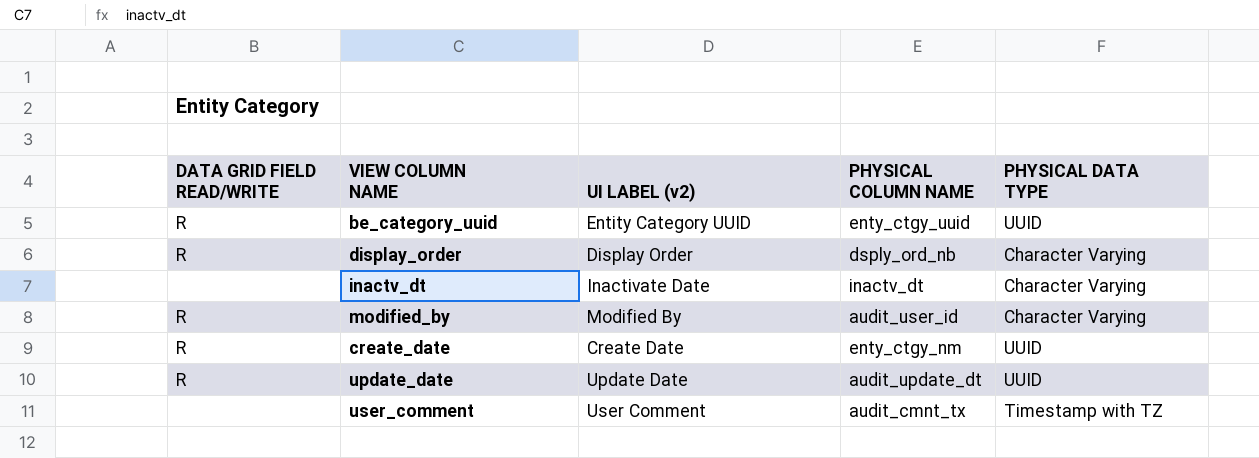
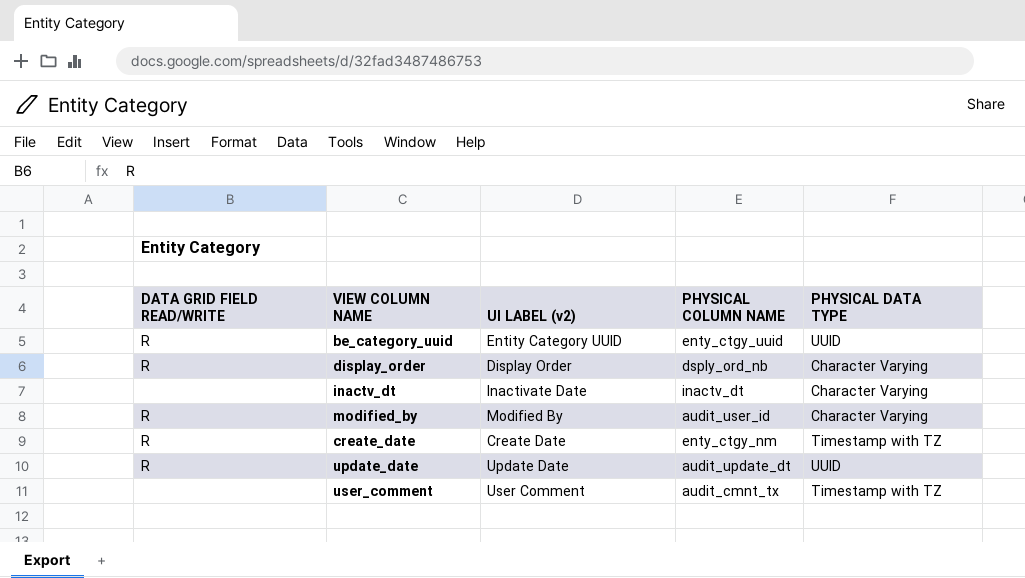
create_date | PHYSICAL DATA TYPE: UUID -> Timestamp with TZ

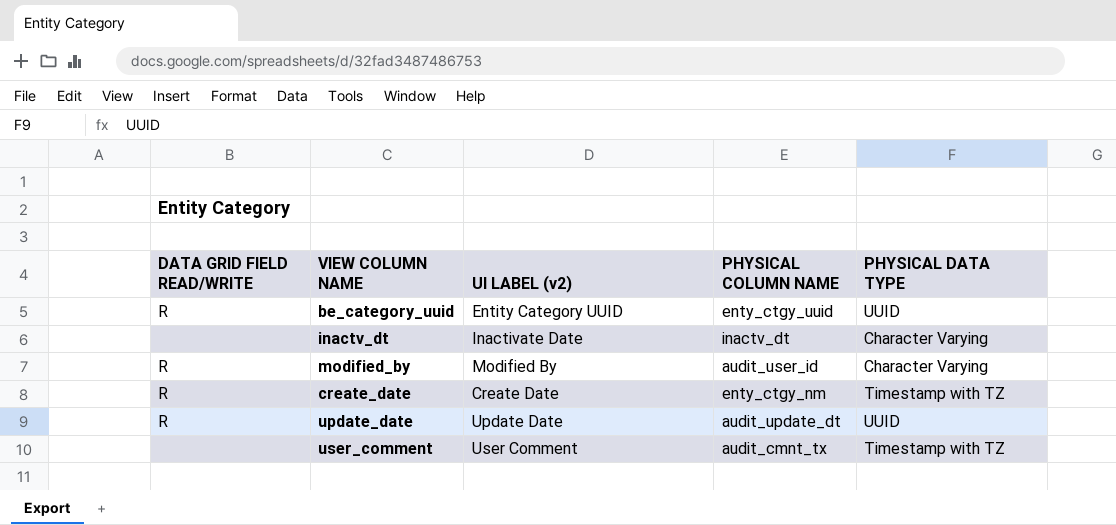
row display_order: R | Display Order | dsply_ord_nb | Character Varying -> none

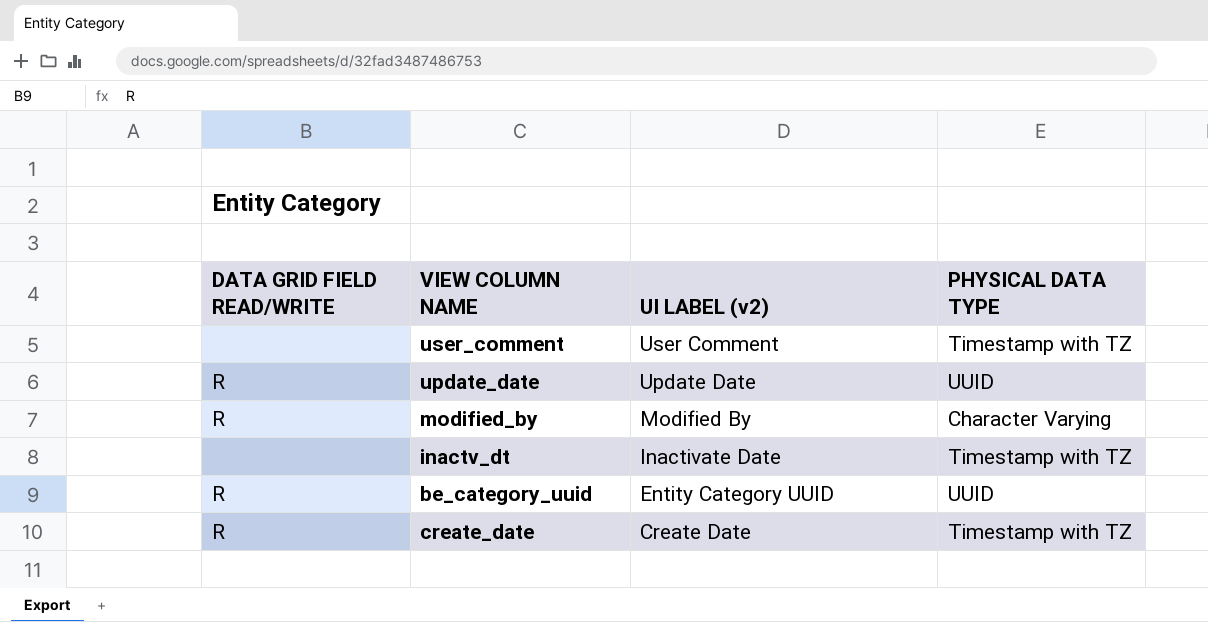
row order: none -> UI LABEL (v2) descending
column PHYSICAL COLUMN NAME | position: 4 -> none
inactv_dt | PHYSICAL DATA TYPE: Character Varying -> Timestamp with TZ

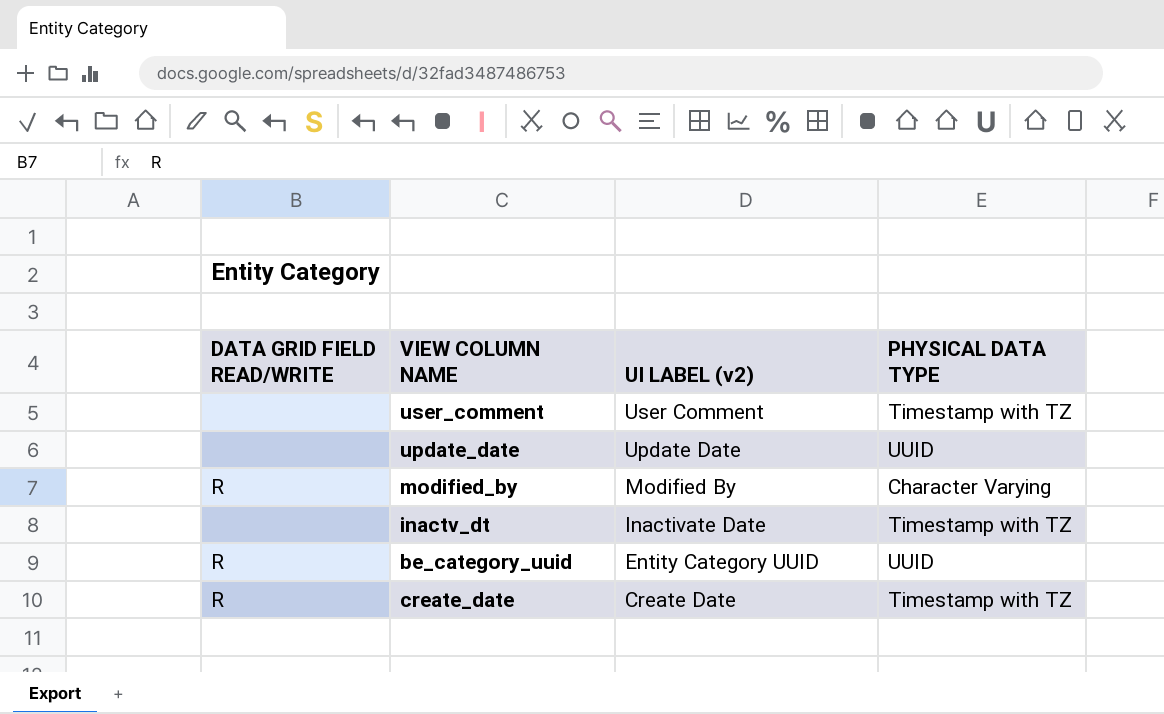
update_date | DATA GRID FIELD READ/WRITE: R -> none

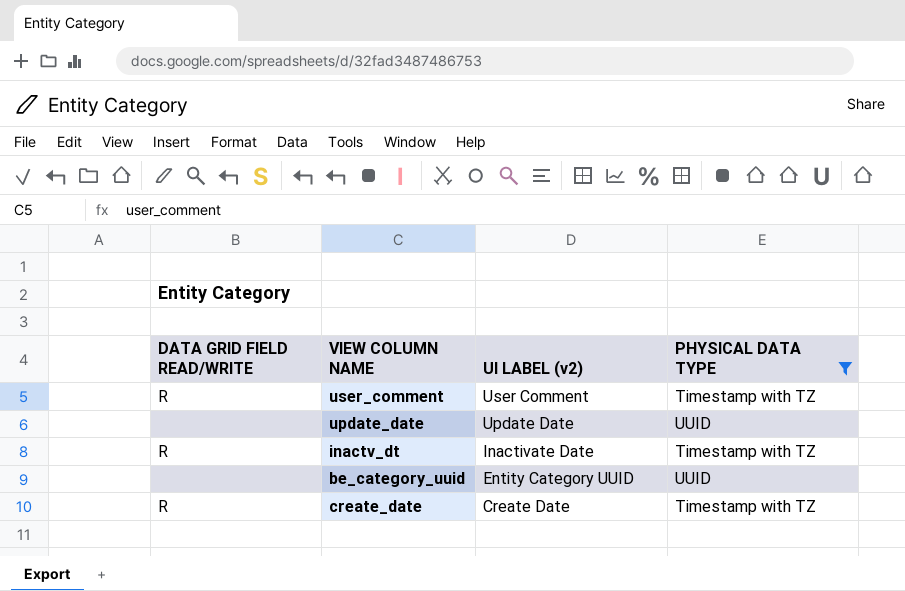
filter: none -> PHYSICAL DATA TYPE != Character Varying
user_comment | DATA GRID FIELD READ/WRITE: none -> R
inactv_dt | DATA GRID FIELD READ/WRITE: none -> R
be_category_uuid | DATA GRID FIELD READ/WRITE: R -> none

